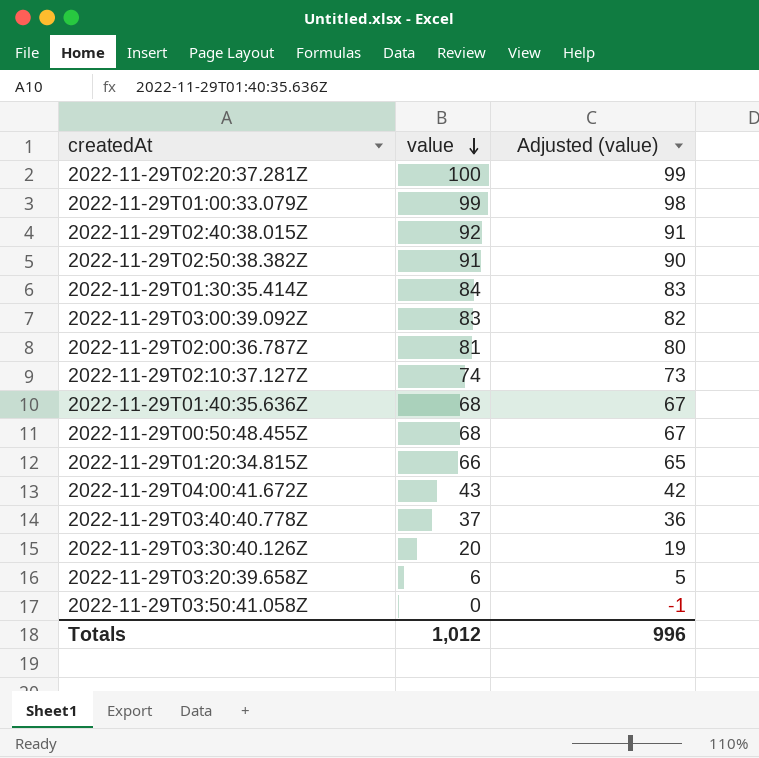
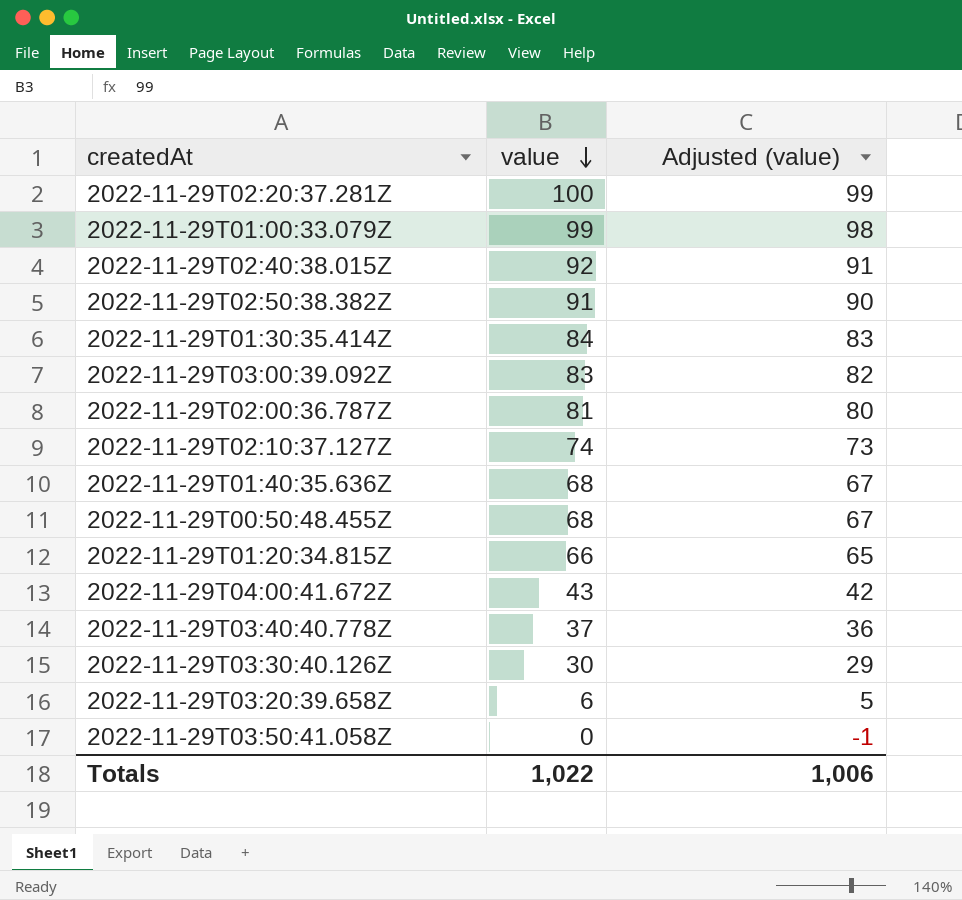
2022-11-29T03:30:40.126Z | value: 20 -> 30
2022-11-29T03:30:40.126Z | Adjusted (value): 19 -> 29
Totals | value: 1,012 -> 1,022
Totals | Adjusted (value): 996 -> 1,006

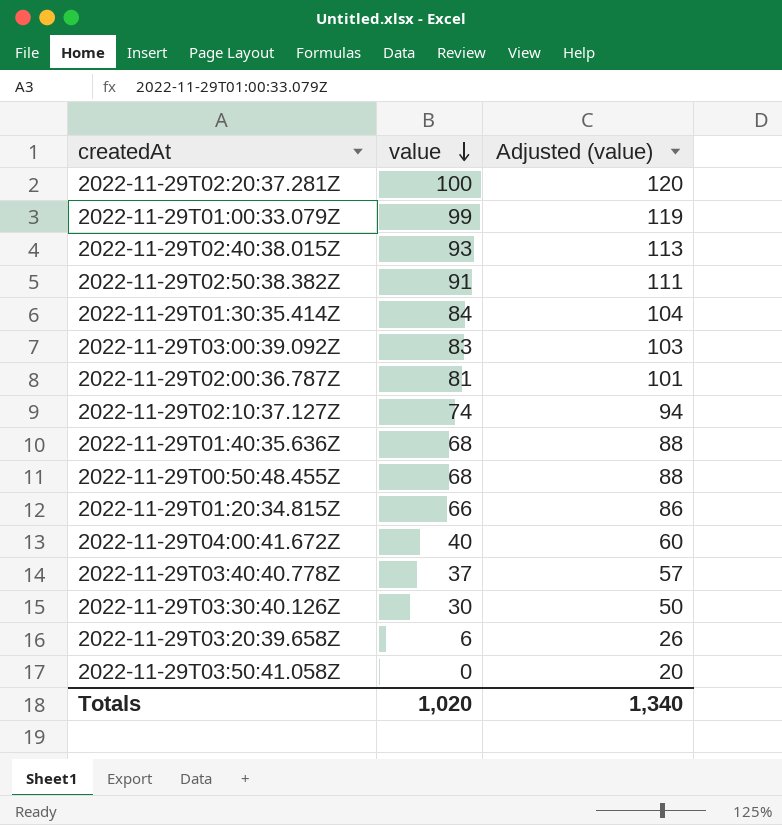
column Adjusted (value) | formula: [value] - 1 -> [value] + 20
2022-11-29T02:40:38.015Z | value: 92 -> 93
2022-11-29T04:00:41.672Z | value: 43 -> 40
Totals | value: 1,022 -> 1,020
Totals | Adjusted (value): 1,006 -> 1,340

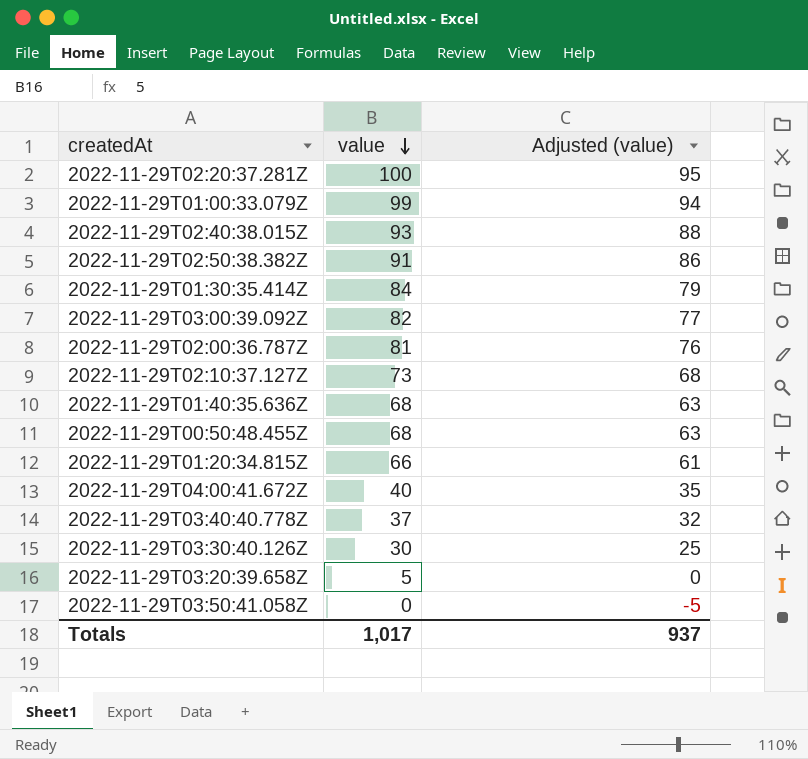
column Adjusted (value) | formula: [value] + 20 -> [value] - 5
2022-11-29T03:00:39.092Z | value: 83 -> 82
2022-11-29T02:10:37.127Z | value: 74 -> 73
2022-11-29T03:20:39.658Z | value: 6 -> 5
Totals | value: 1,020 -> 1,017
Totals | Adjusted (value): 1,340 -> 937

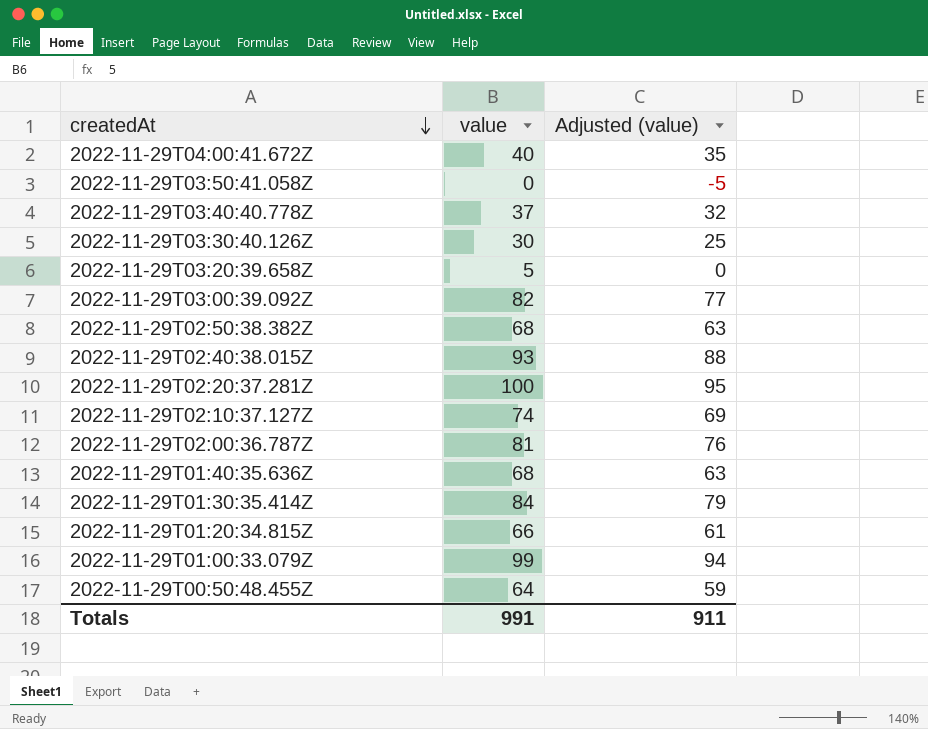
row order: value descending -> createdAt descending
2022-11-29T02:50:38.382Z | value: 91 -> 68
2022-11-29T02:50:38.382Z | Adjusted (value): 86 -> 63
2022-11-29T02:10:37.127Z | value: 73 -> 74
2022-11-29T02:10:37.127Z | Adjusted (value): 68 -> 69
2022-11-29T00:50:48.455Z | value: 68 -> 64
2022-11-29T00:50:48.455Z | Adjusted (value): 63 -> 59
Totals | value: 1,017 -> 991
Totals | Adjusted (value): 937 -> 911

